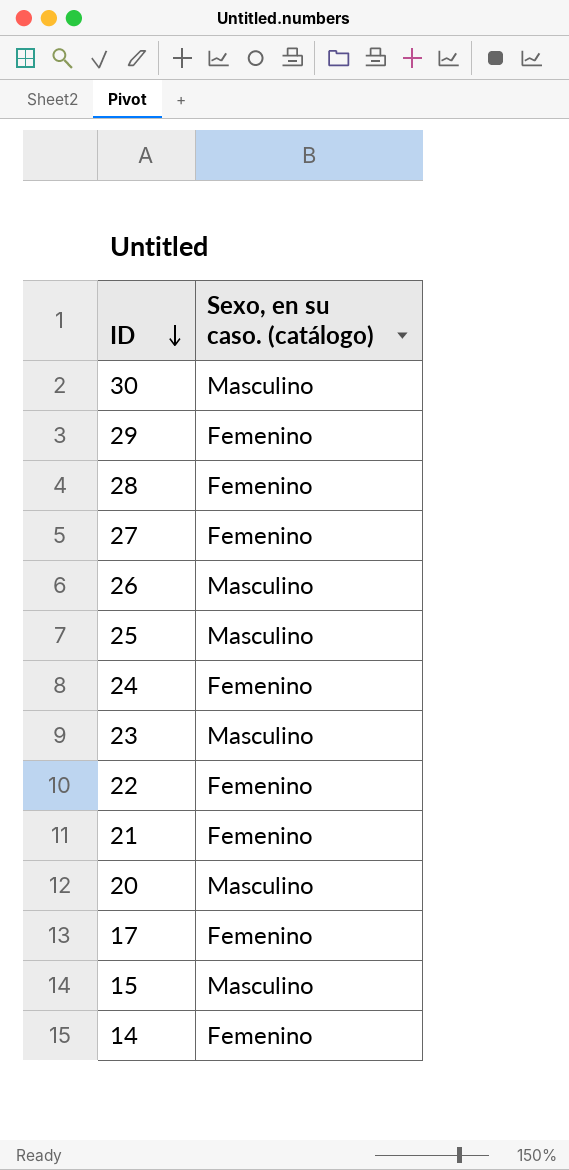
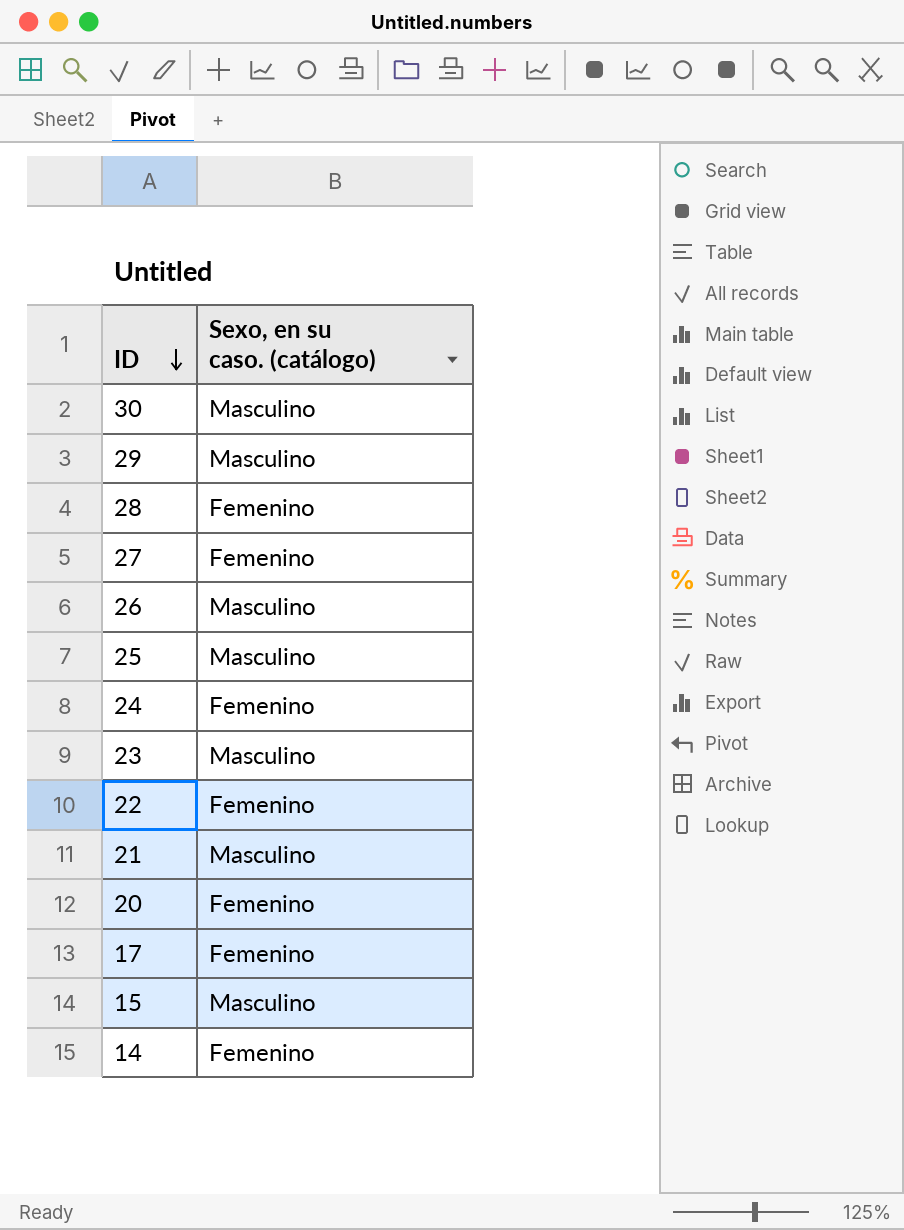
29 | Sexo, en su caso. (catálogo): Femenino -> Masculino
21 | Sexo, en su caso. (catálogo): Femenino -> Masculino
20 | Sexo, en su caso. (catálogo): Masculino -> Femenino

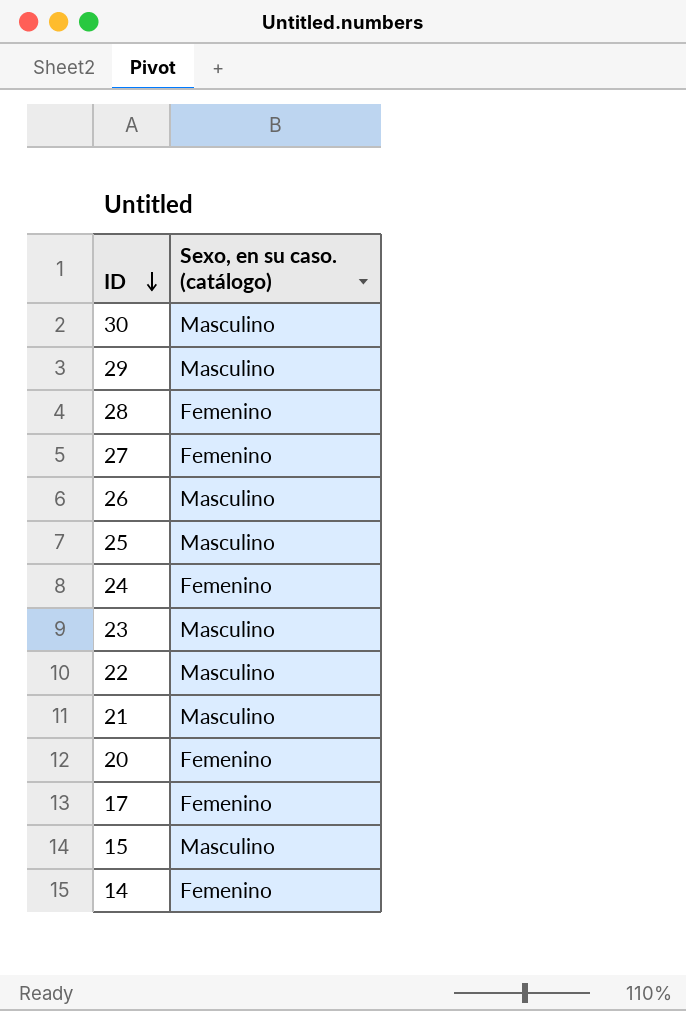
22 | Sexo, en su caso. (catálogo): Femenino -> Masculino

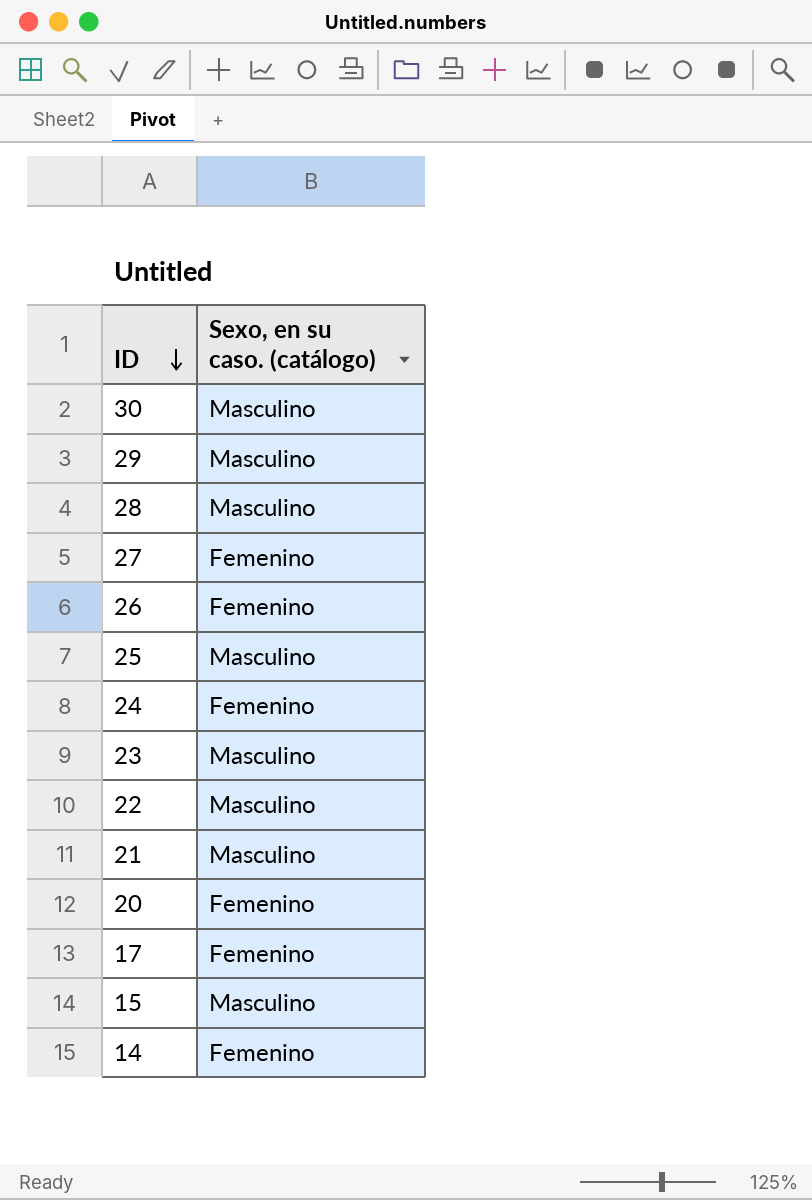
28 | Sexo, en su caso. (catálogo): Femenino -> Masculino
26 | Sexo, en su caso. (catálogo): Masculino -> Femenino

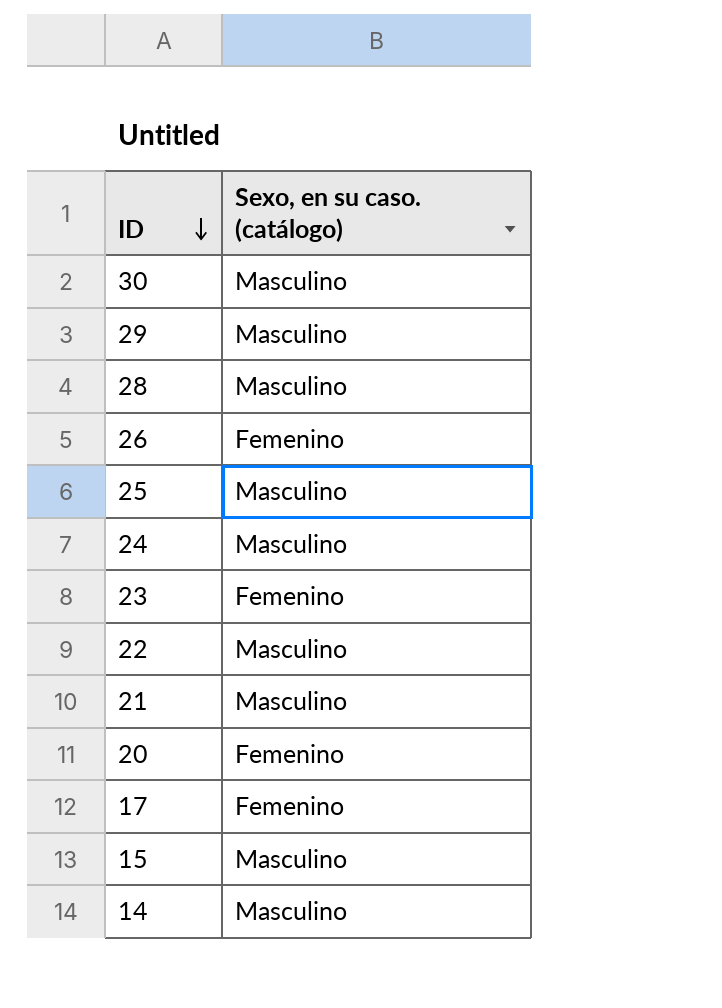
row 27: Femenino -> none
24 | Sexo, en su caso. (catálogo): Femenino -> Masculino
23 | Sexo, en su caso. (catálogo): Masculino -> Femenino
14 | Sexo, en su caso. (catálogo): Femenino -> Masculino

